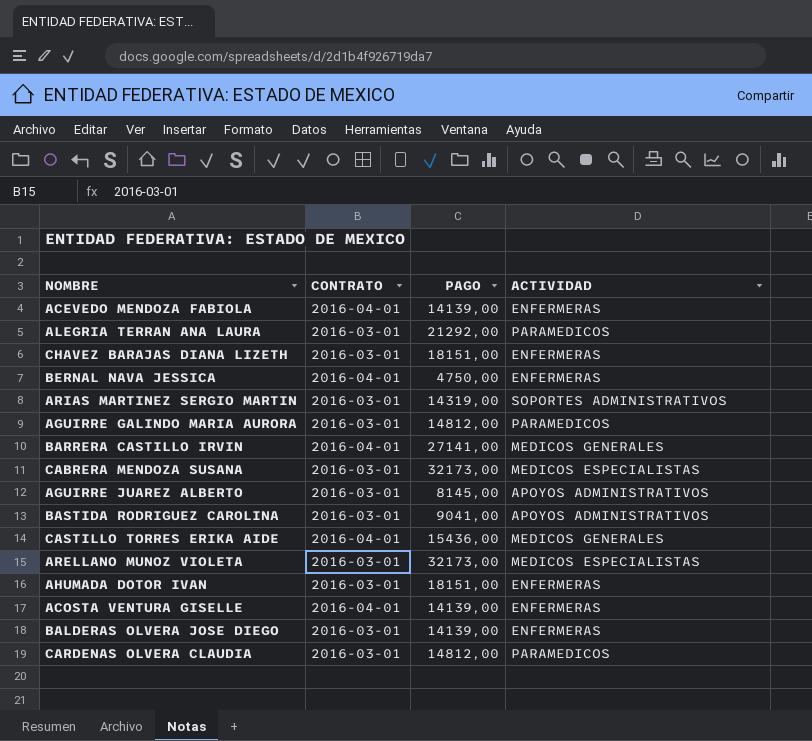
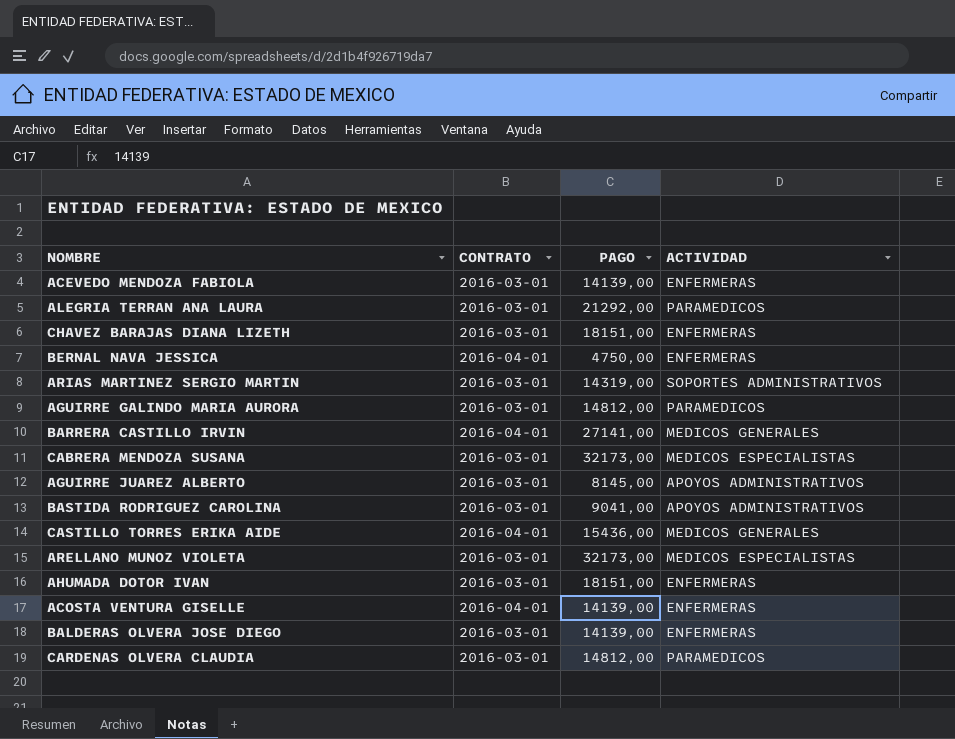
ACEVEDO MENDOZA FABIOLA | CONTRATO: 2016-04-01 -> 2016-03-01

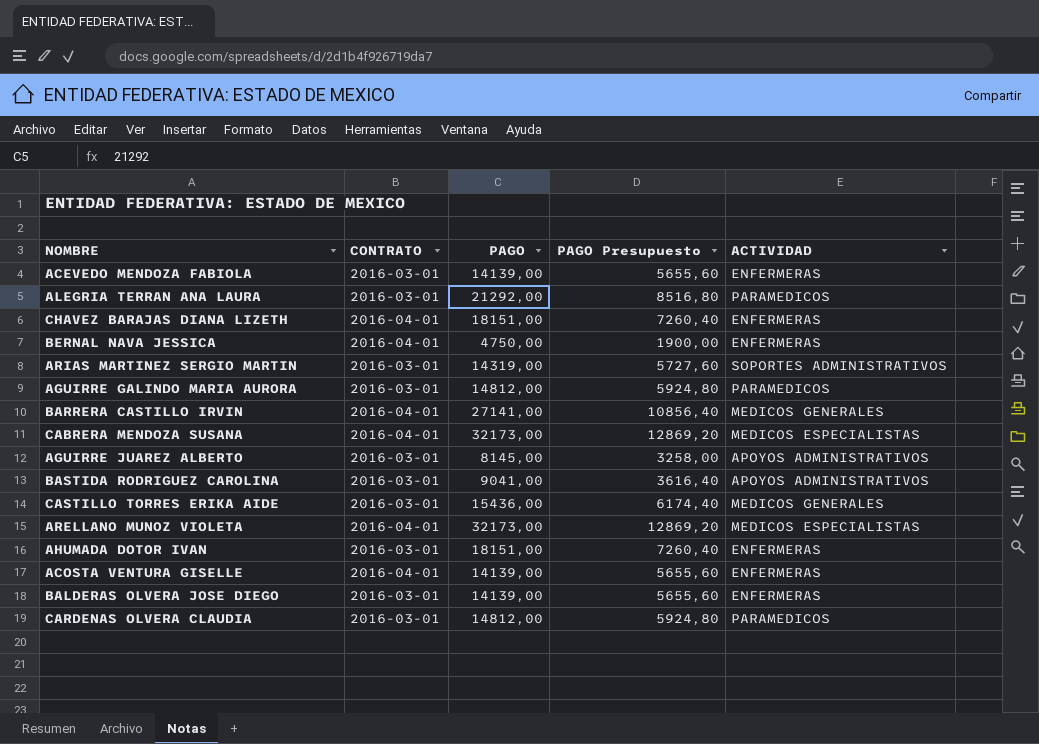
column PAGO Presupuesto | formula: none -> [PAGO] * 0,4
CHAVEZ BARAJAS DIANA LIZETH | CONTRATO: 2016-03-01 -> 2016-04-01
CABRERA MENDOZA SUSANA | CONTRATO: 2016-03-01 -> 2016-04-01
CASTILLO TORRES ERIKA AIDE | CONTRATO: 2016-04-01 -> 2016-03-01
ARELLANO MUNOZ VIOLETA | CONTRATO: 2016-03-01 -> 2016-04-01

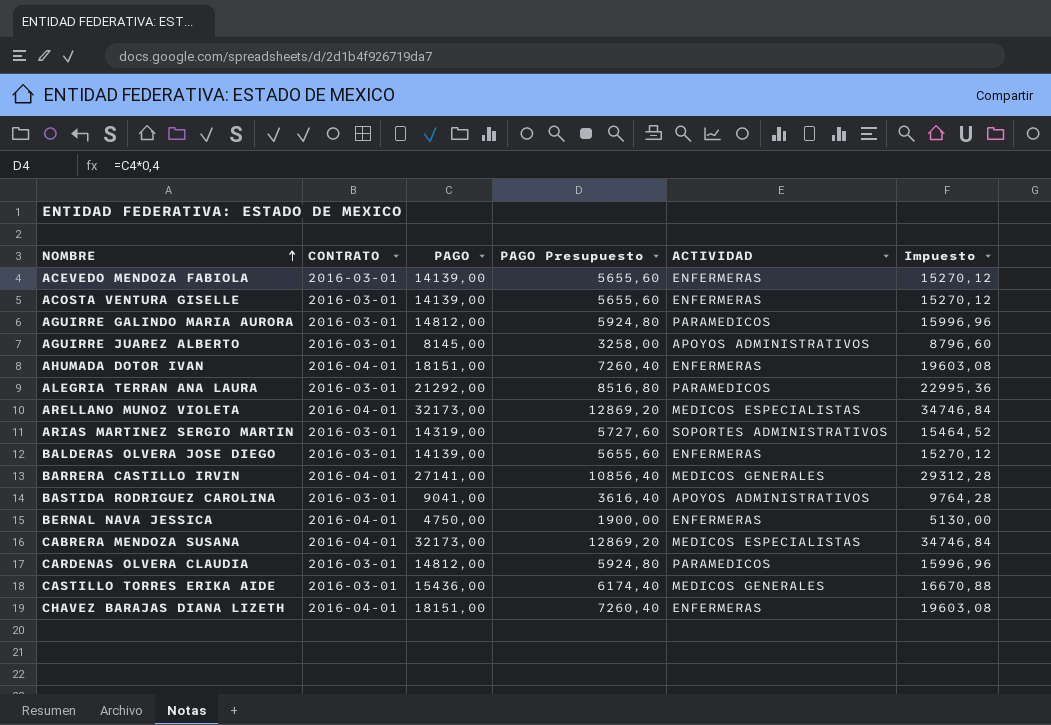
row order: none -> NOMBRE ascending
column Impuesto | formula: none -> [PAGO] * 1,08
ACOSTA VENTURA GISELLE | CONTRATO: 2016-04-01 -> 2016-03-01
AHUMADA DOTOR IVAN | CONTRATO: 2016-03-01 -> 2016-04-01

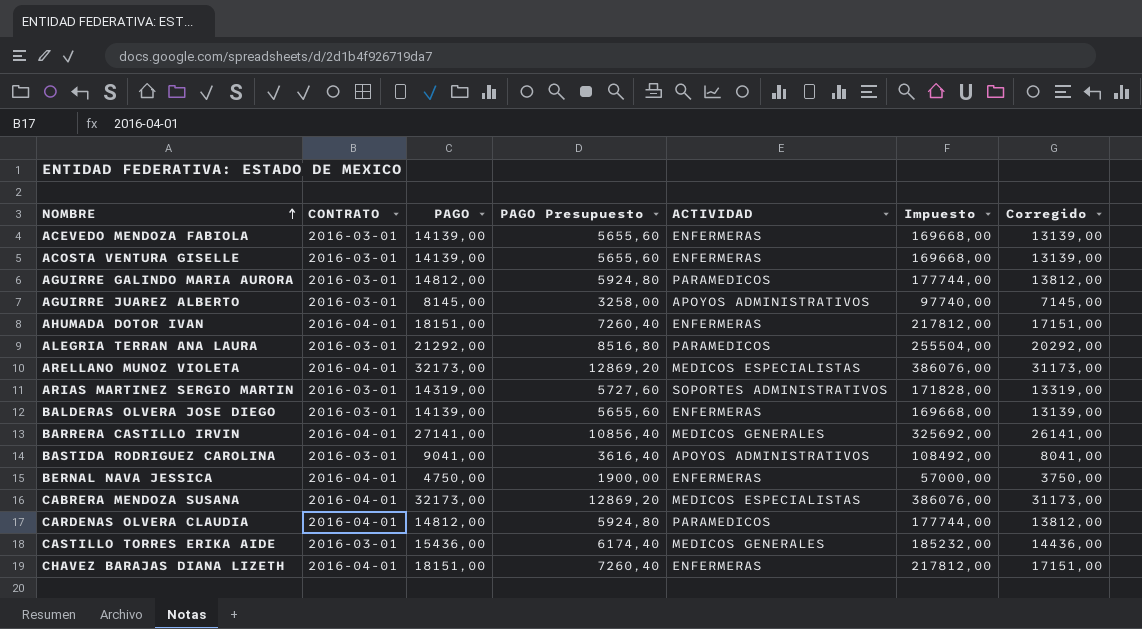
column Impuesto | formula: [PAGO] * 1,08 -> [PAGO] * 12
column Corregido | formula: none -> [PAGO] - 1000
CARDENAS OLVERA CLAUDIA | CONTRATO: 2016-03-01 -> 2016-04-01

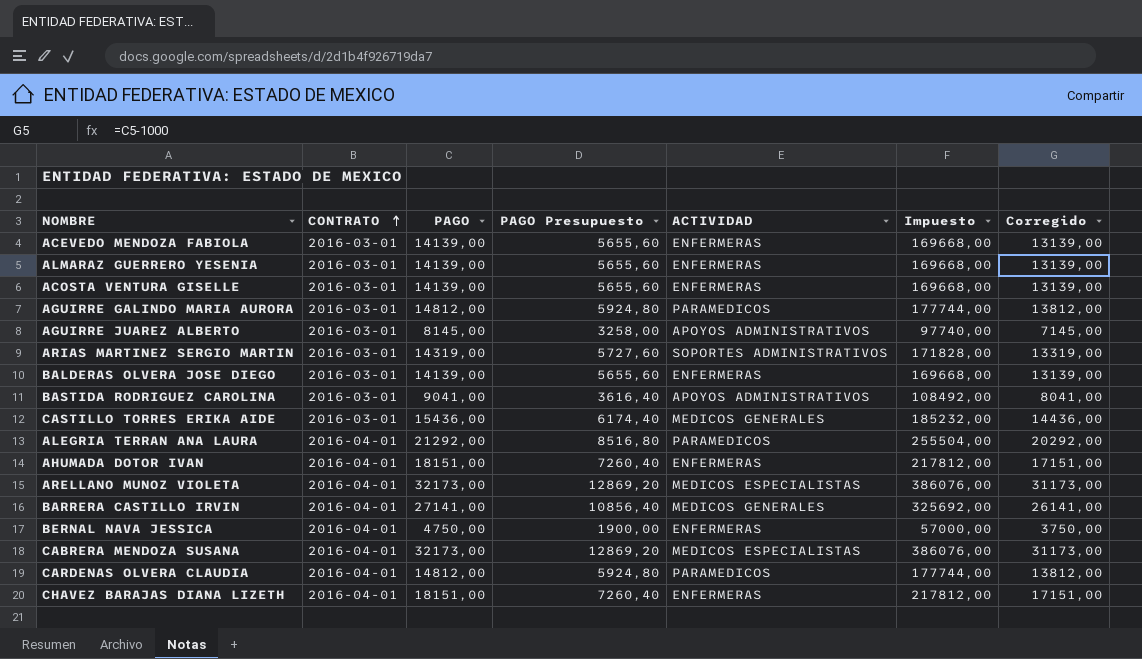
row order: NOMBRE ascending -> CONTRATO ascending
row ALMARAZ GUERRERO YESENIA: none -> 2016-03-01 | 14139,00 | 5655,60 | ENFERMERAS | 169668,00 | 13139,00
ALEGRIA TERRAN ANA LAURA | CONTRATO: 2016-03-01 -> 2016-04-01

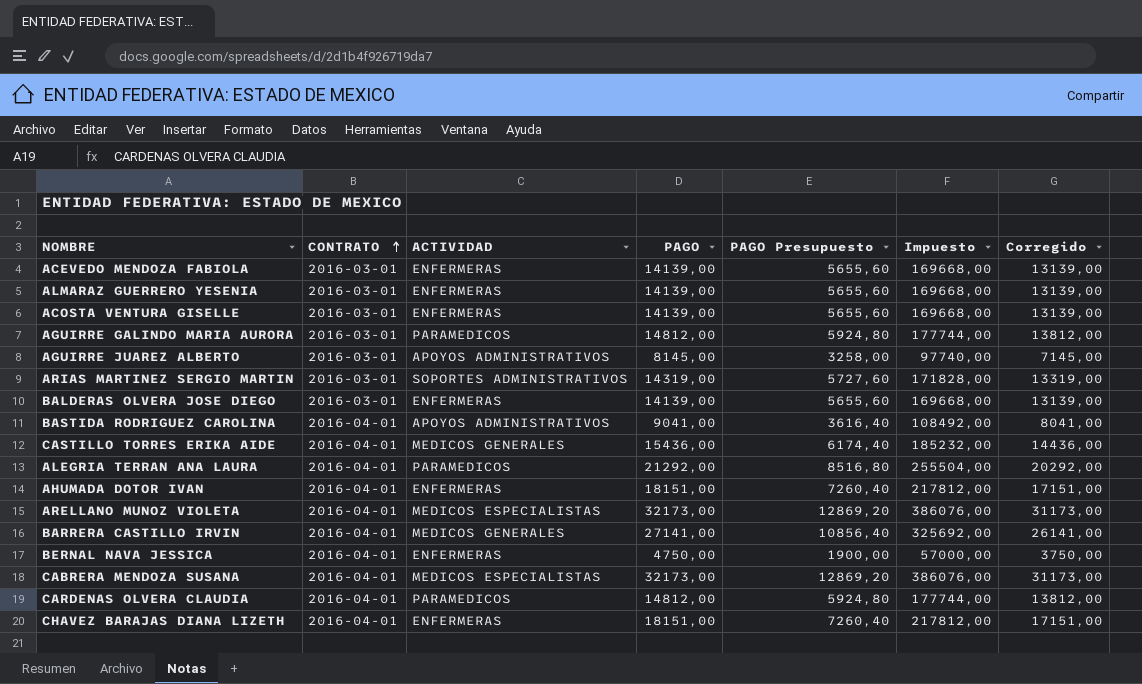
column ACTIVIDAD | position: 5 -> 3
BASTIDA RODRIGUEZ CAROLINA | CONTRATO: 2016-03-01 -> 2016-04-01
CASTILLO TORRES ERIKA AIDE | CONTRATO: 2016-03-01 -> 2016-04-01

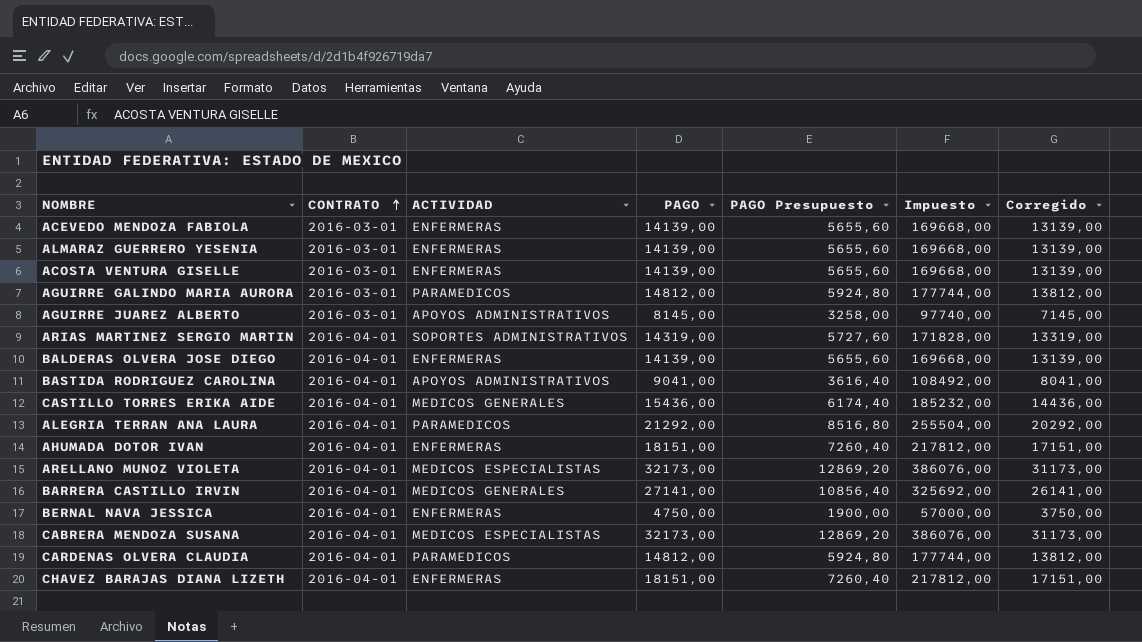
ARIAS MARTINEZ SERGIO MARTIN | CONTRATO: 2016-03-01 -> 2016-04-01
BALDERAS OLVERA JOSE DIEGO | CONTRATO: 2016-03-01 -> 2016-04-01

